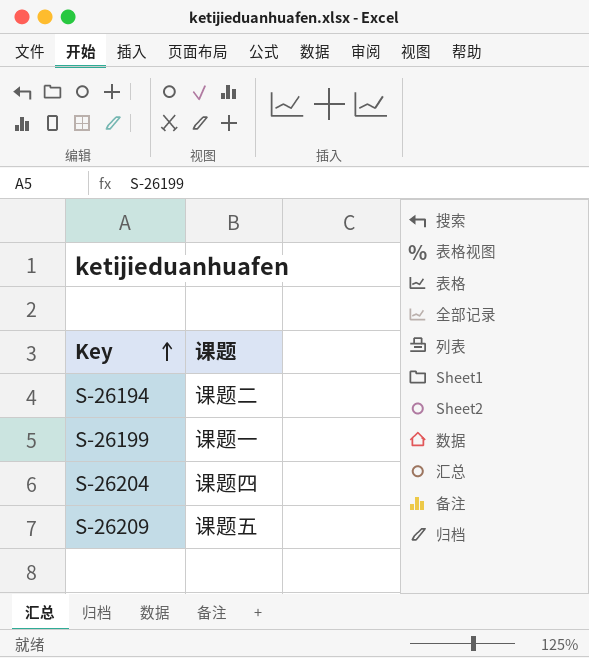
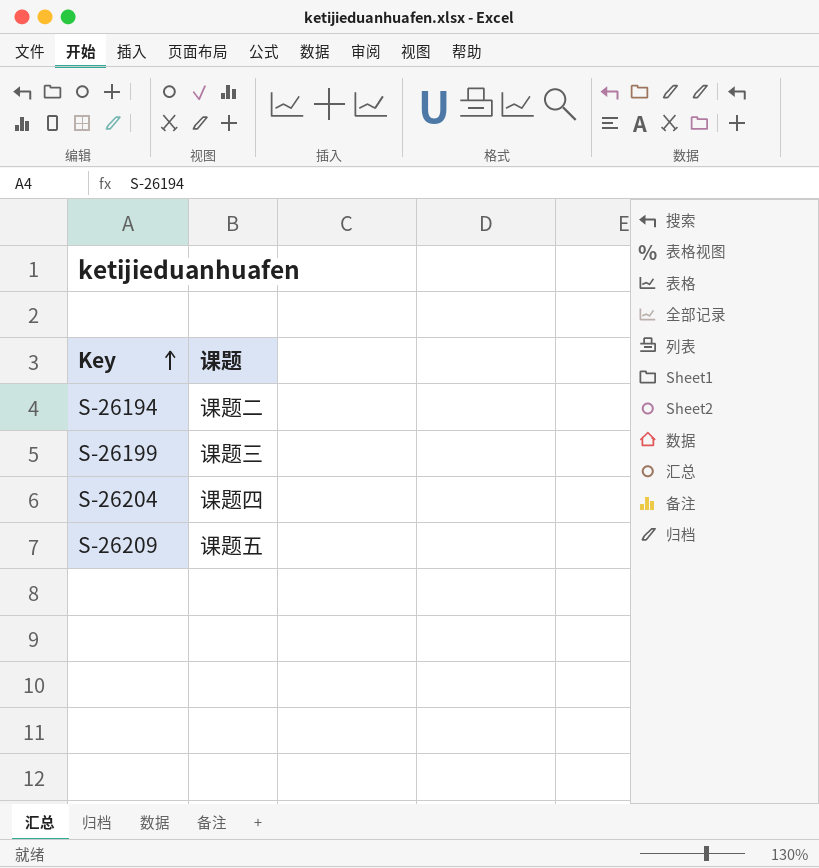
S-26199 | 课题: 课题一 -> 课题三

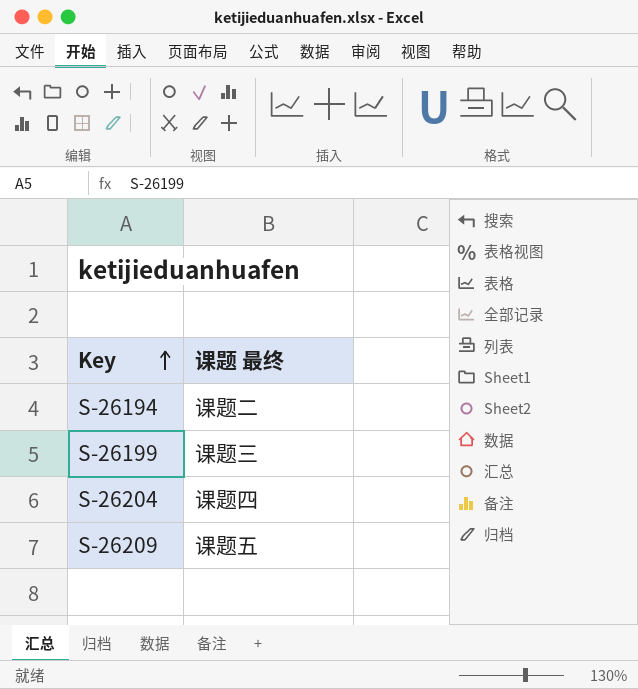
column name: 课题 -> 课题 最终

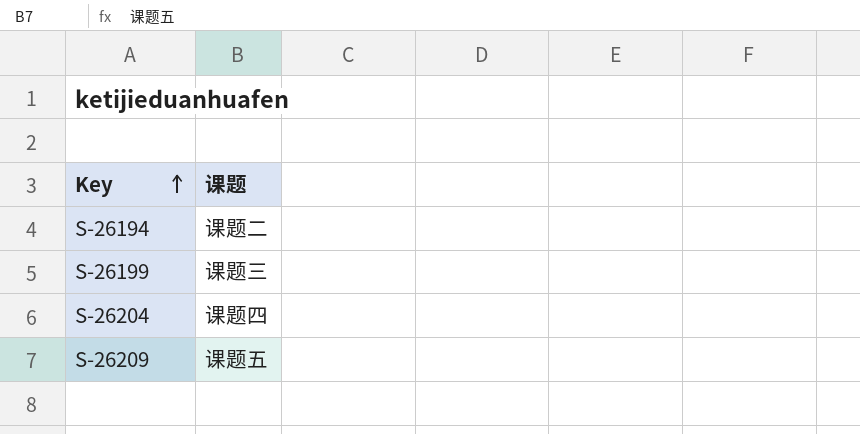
column name: 课题 最终 -> 课题

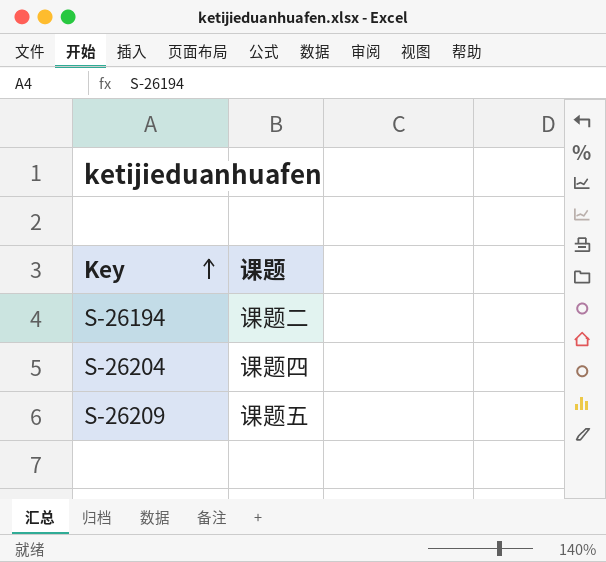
row S-26199: 课题三 -> none

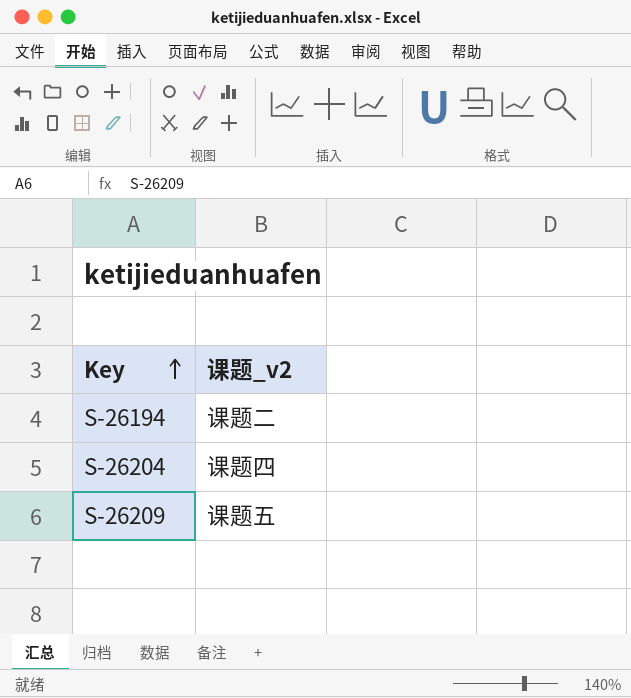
column name: 课题 -> 课题_v2

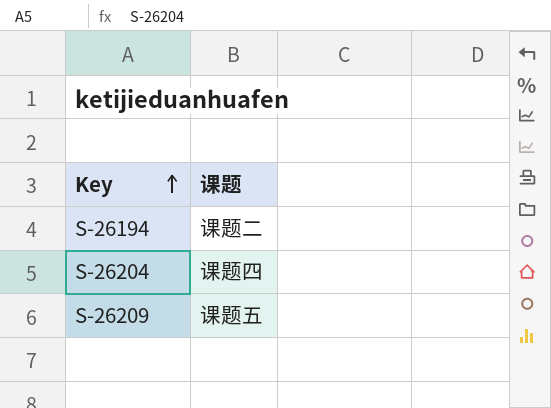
column name: 课题_v2 -> 课题

